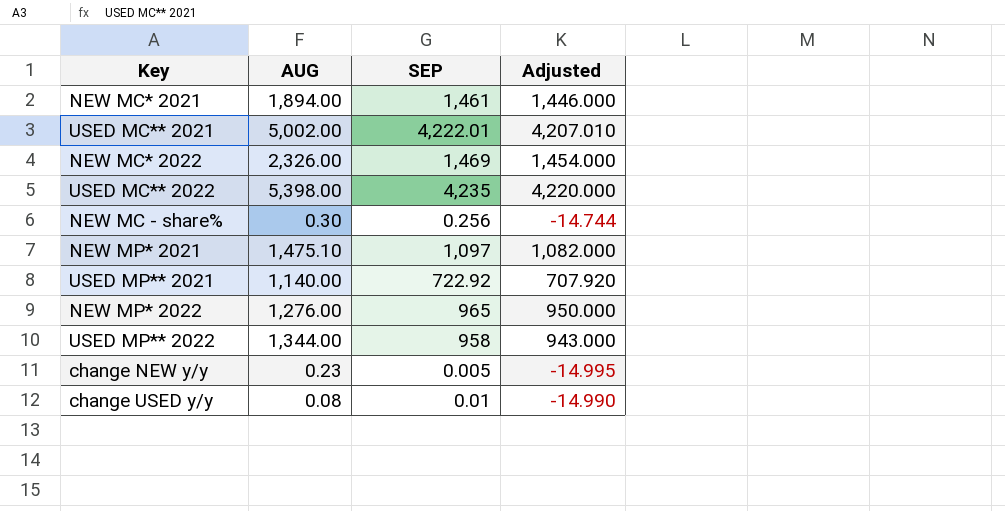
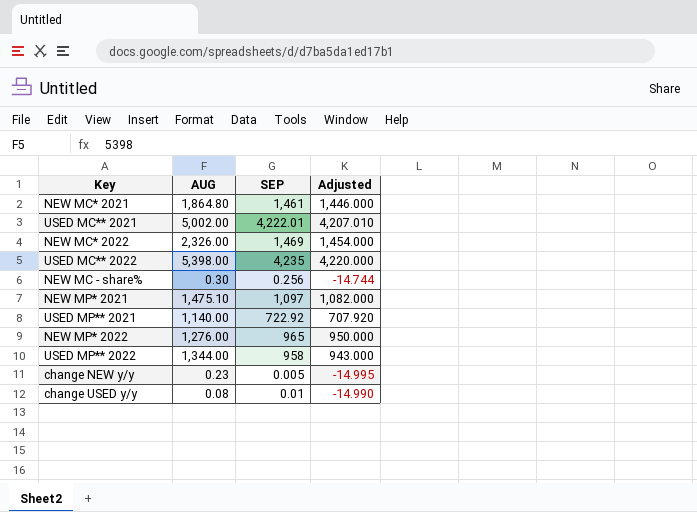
NEW MC* 2021 | AUG: 1,894.00 -> 1,864.80

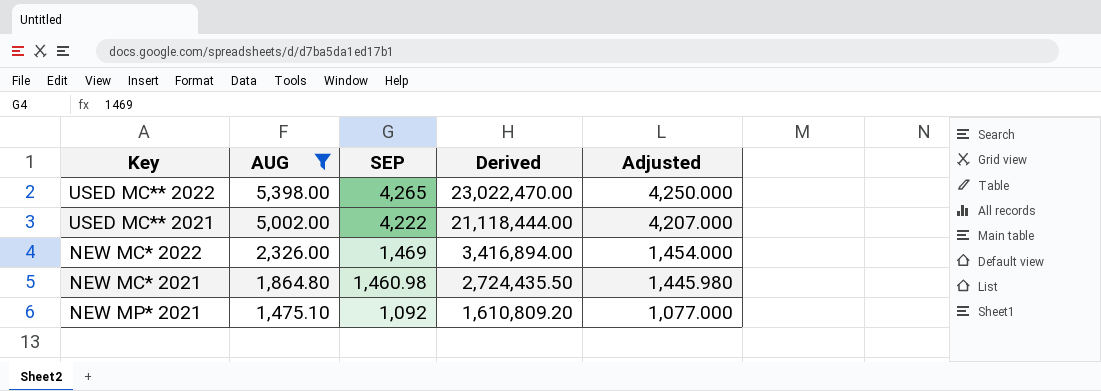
filter: none -> AUG >= 1,475.10
row order: none -> AUG descending
column Derived | formula: none -> [AUG] * [SEP]
USED MC** 2022 | SEP: 4,235 -> 4,265
USED MC** 2022 | Adjusted: 4,220.000 -> 4,250.000
USED MC** 2021 | SEP: 4,222.01 -> 4,222
USED MC** 2021 | Adjusted: 4,207.010 -> 4,207.000
NEW MC* 2021 | SEP: 1,461 -> 1,460.98
NEW MC* 2021 | Adjusted: 1,446.000 -> 1,445.980
NEW MP* 2021 | SEP: 1,097 -> 1,092
NEW MP* 2021 | Adjusted: 1,082.000 -> 1,077.000

